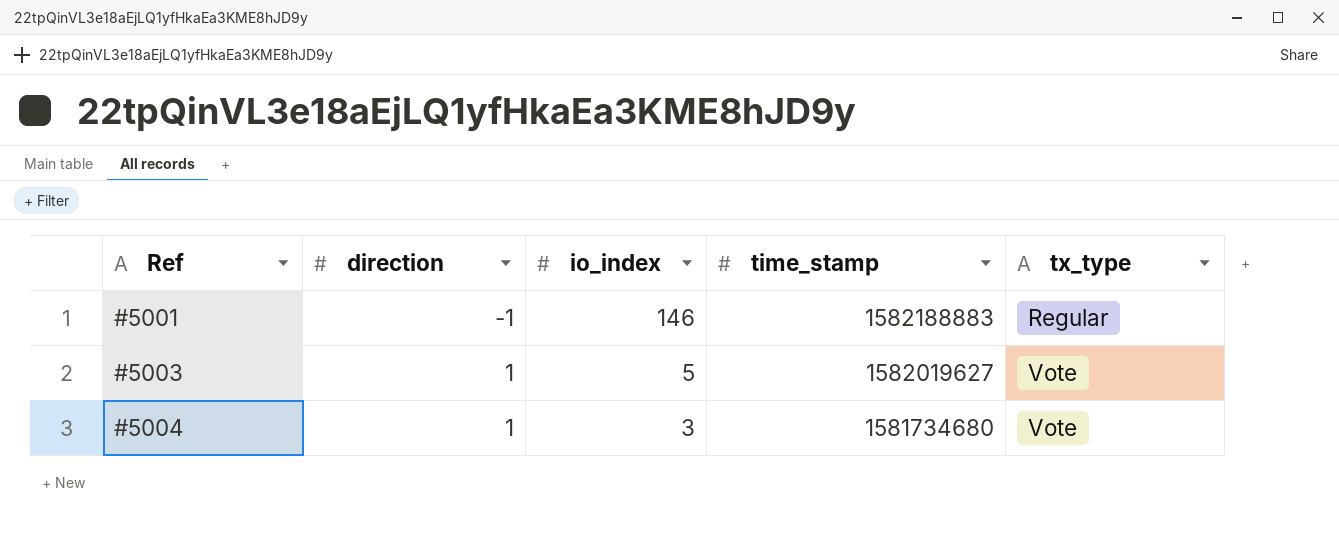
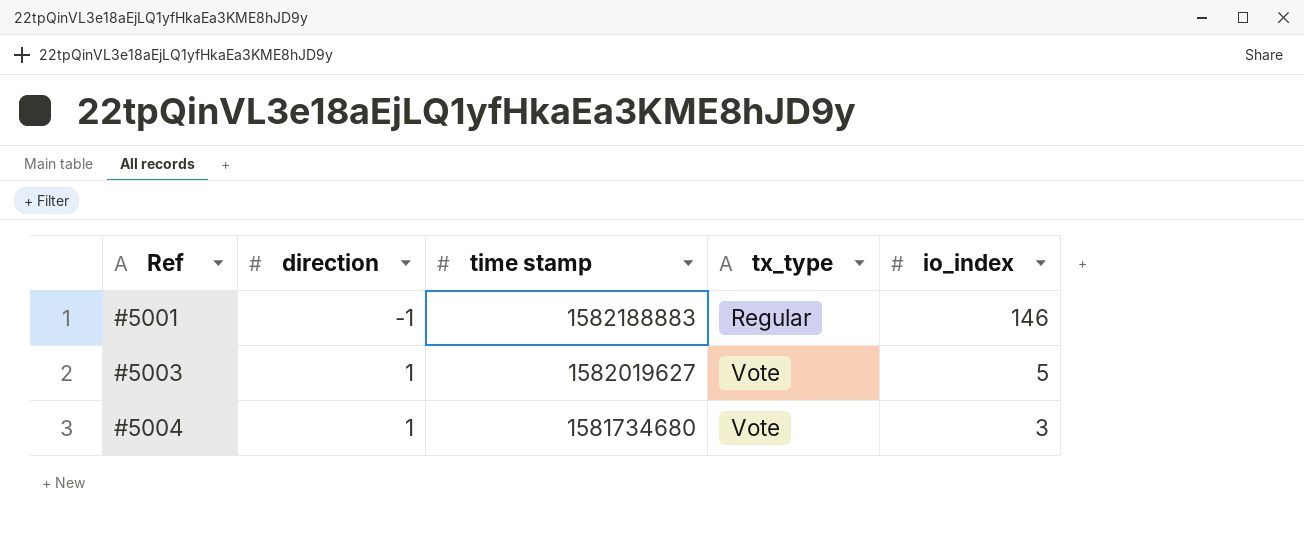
column name: time_stamp -> time stamp
column io_index | position: 3 -> 5

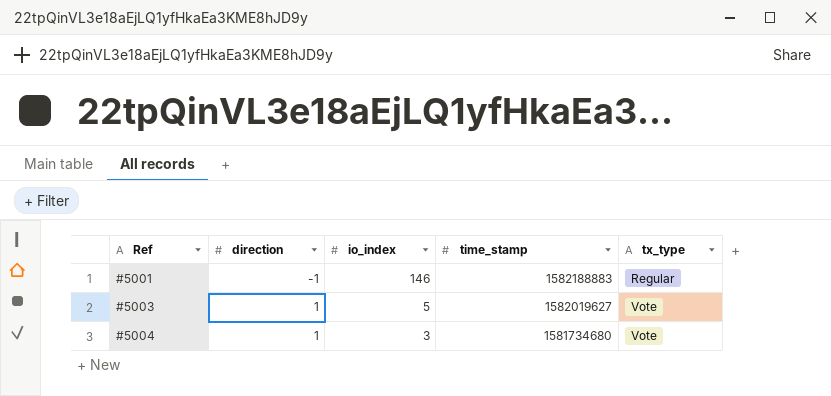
column io_index | position: 5 -> 3
column name: time stamp -> time_stamp

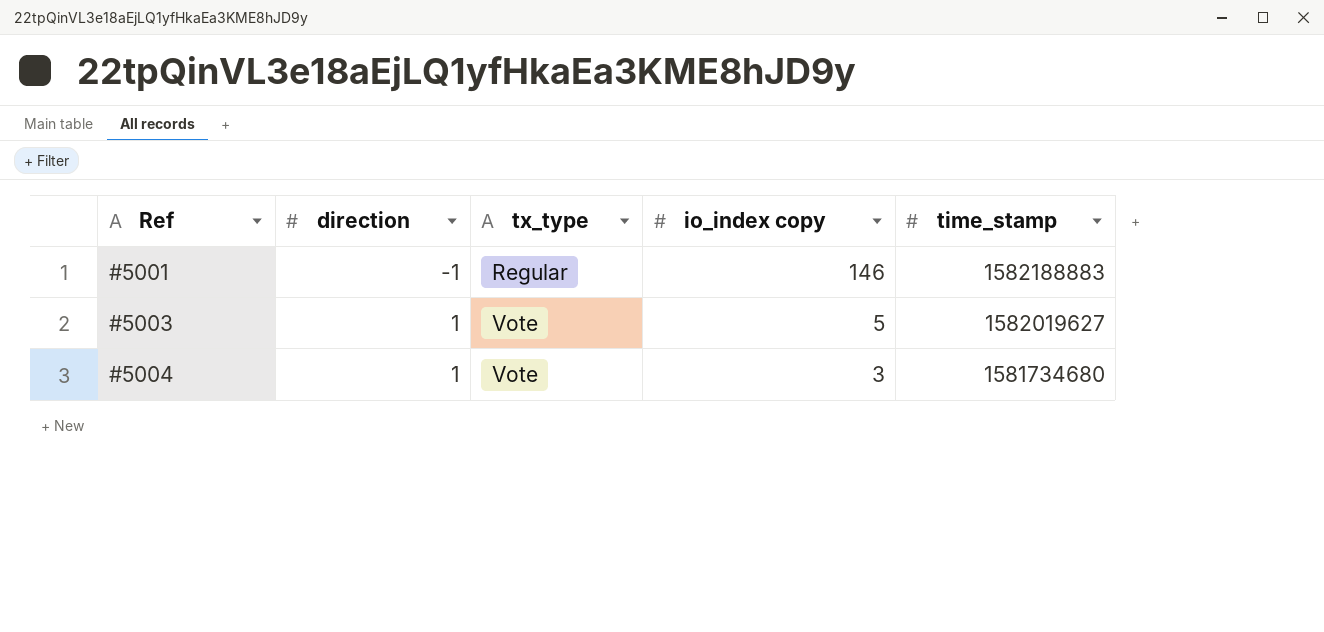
column tx_type | position: 5 -> 3
column name: io_index -> io_index copy

